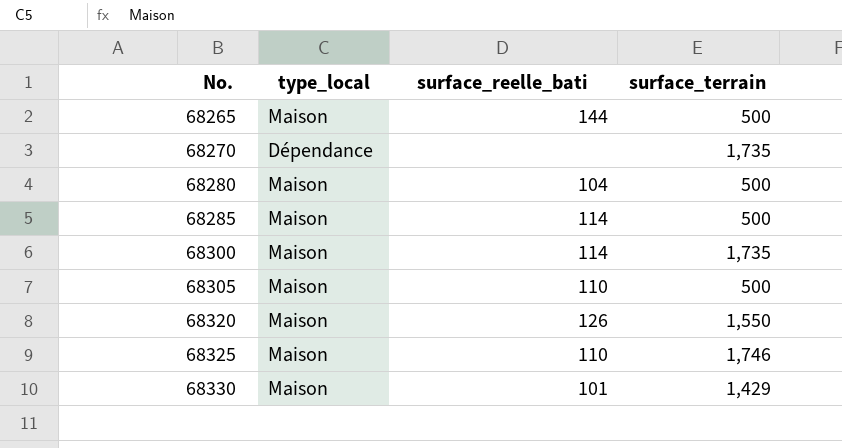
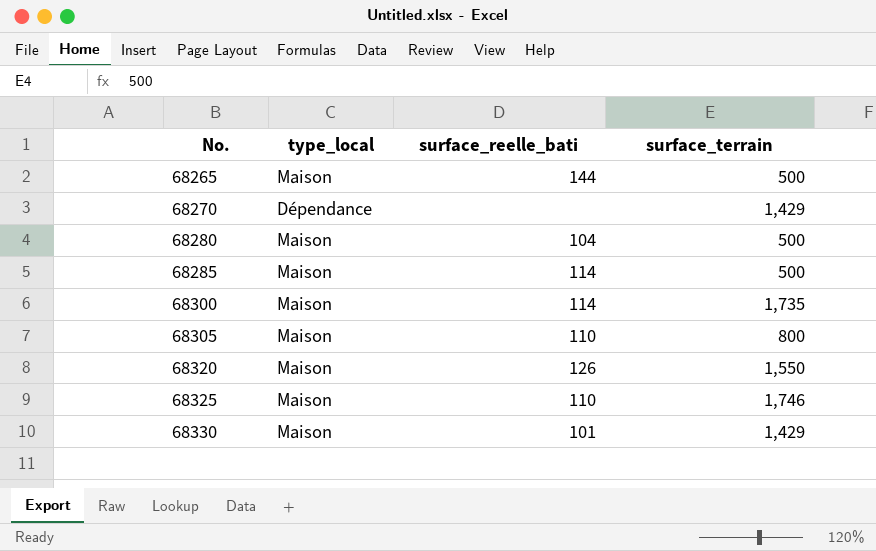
68270 | surface_terrain: 1,735 -> 1,429
68305 | surface_terrain: 500 -> 800

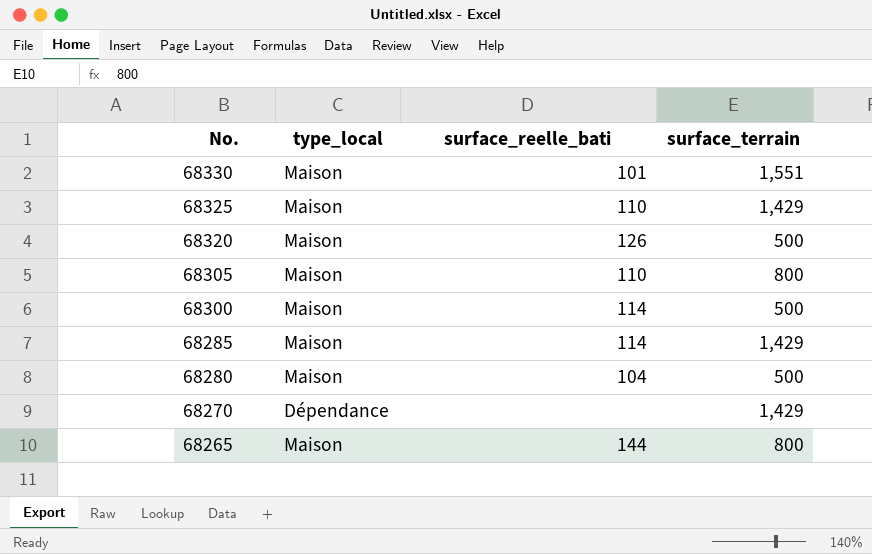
row order: No. ascending -> No. descending
68330 | surface_terrain: 1,429 -> 1,551
68325 | surface_terrain: 1,746 -> 1,429
68320 | surface_terrain: 1,550 -> 500
68300 | surface_terrain: 1,735 -> 500
68285 | surface_terrain: 500 -> 1,429
68265 | surface_terrain: 500 -> 800

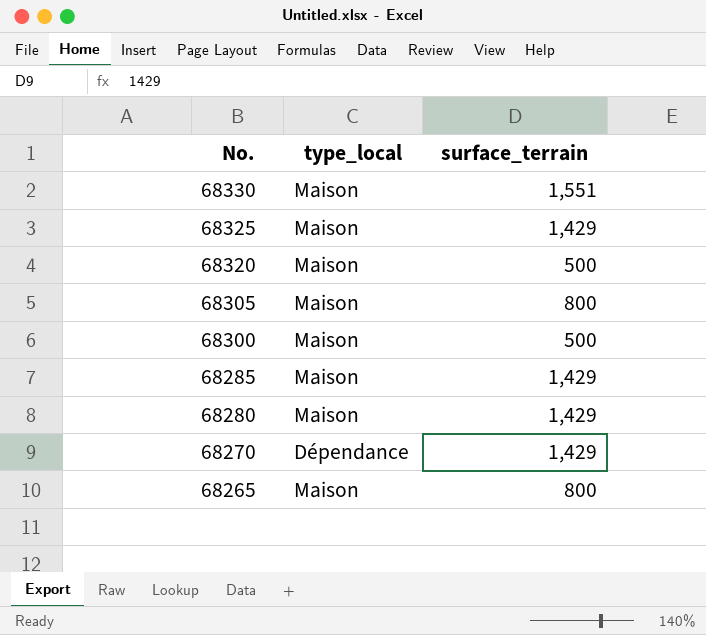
column surface_reelle_bati | position: 3 -> none
68280 | surface_terrain: 500 -> 1,429

